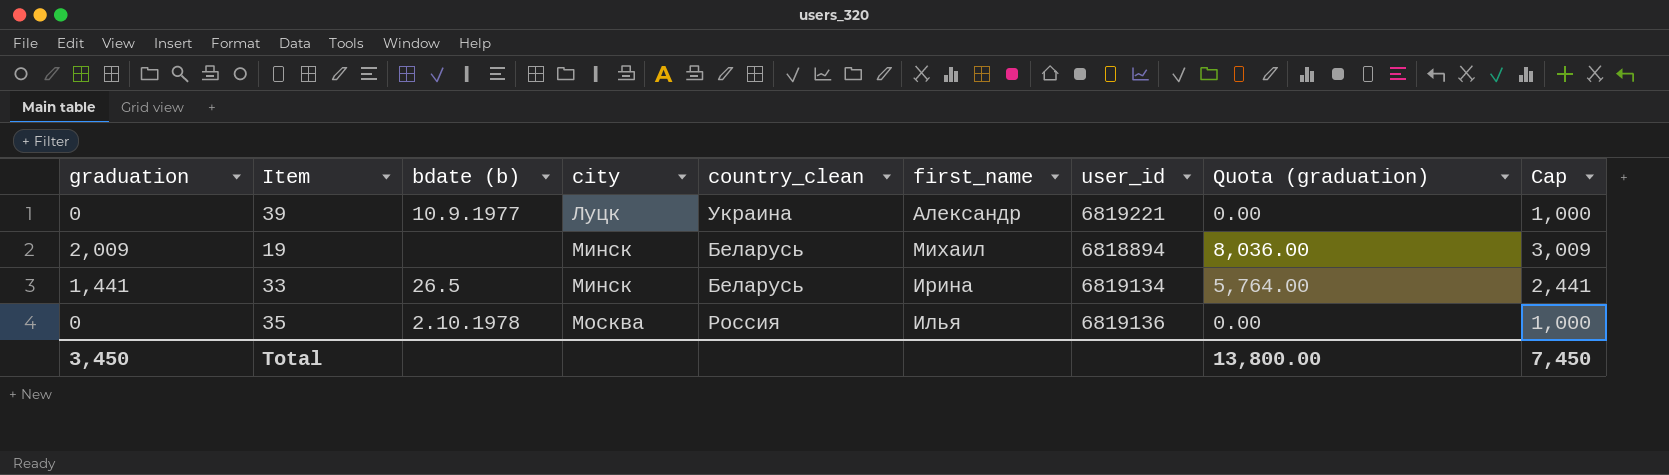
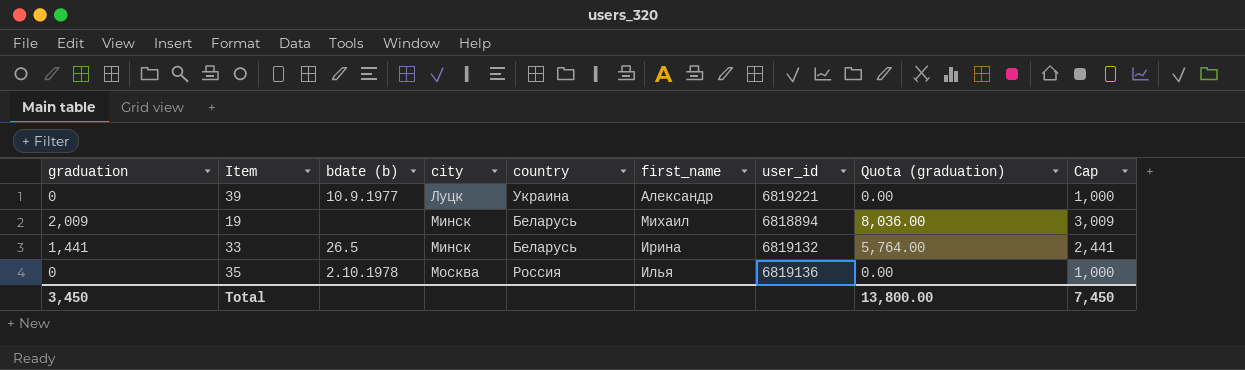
column name: country_clean -> country
33 | user_id: 6819134 -> 6819132

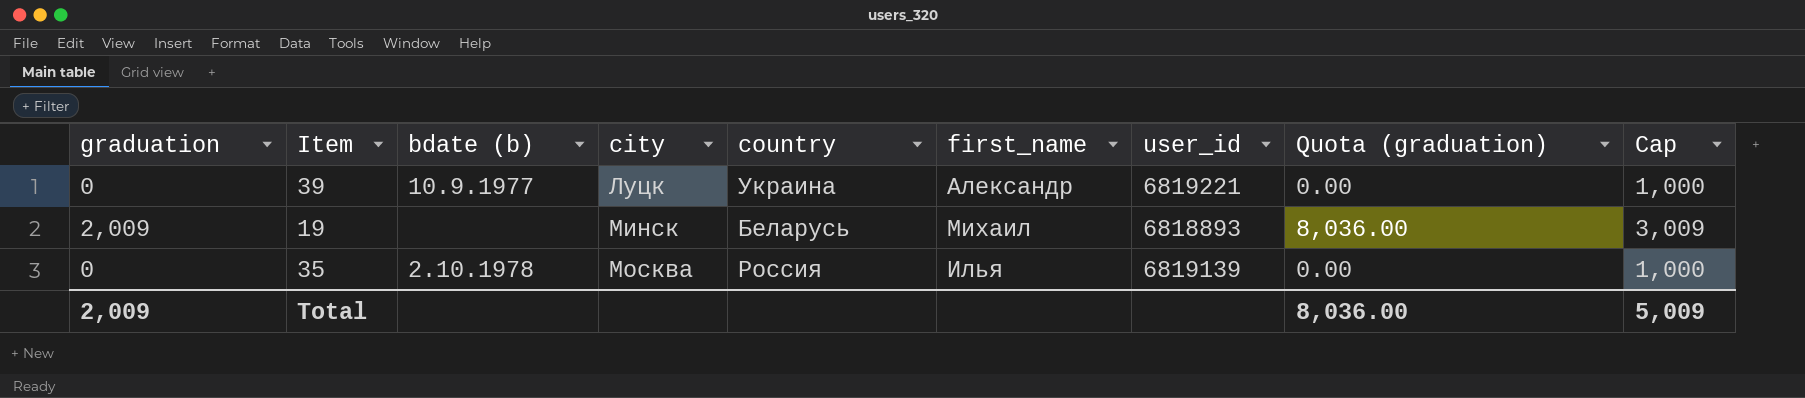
row 33: 1,441 | 26.5 | Минск | Беларусь | Ирина | 6819132 | 5,764.00 | 2,441 -> none
19 | user_id: 6818894 -> 6818893
35 | user_id: 6819136 -> 6819139
Total | graduation: 3,450 -> 2,009
Total | Quota (graduation): 13,800.00 -> 8,036.00
Total | Cap: 7,450 -> 5,009

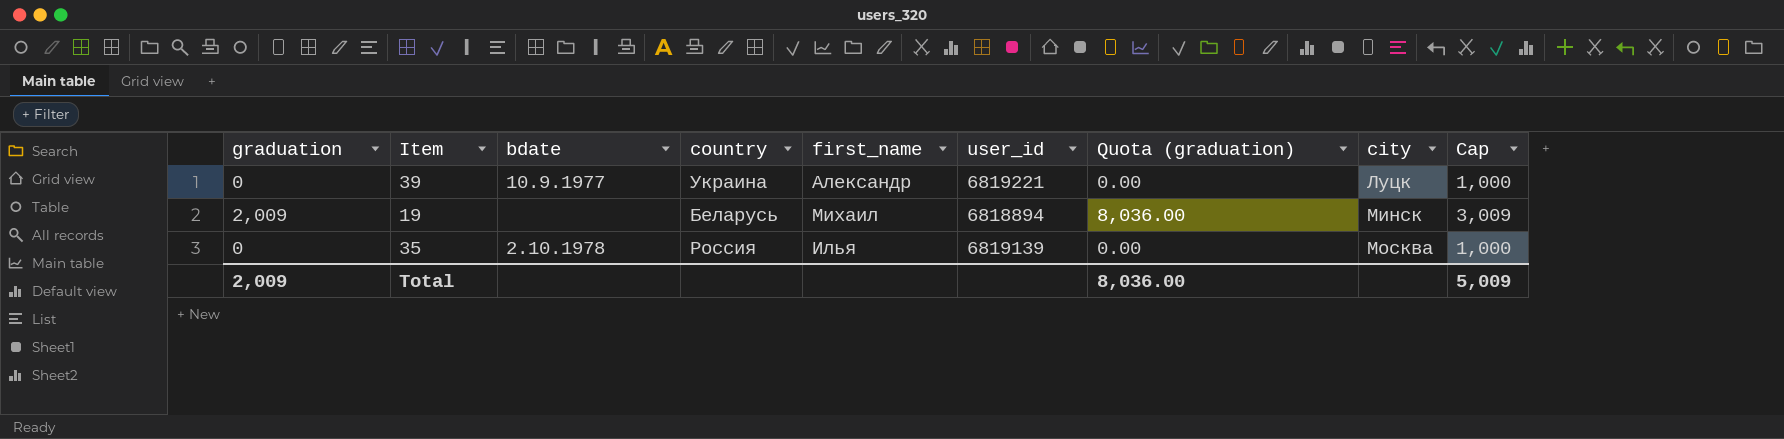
column name: bdate (b) -> bdate
column city | position: 4 -> 8
19 | user_id: 6818893 -> 6818894

